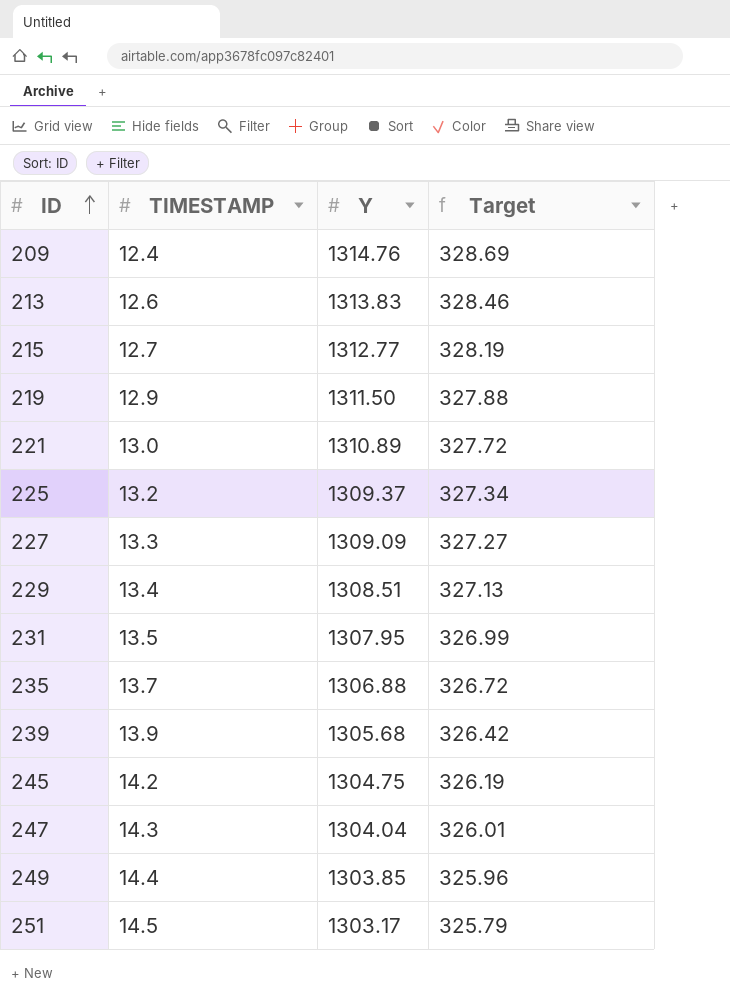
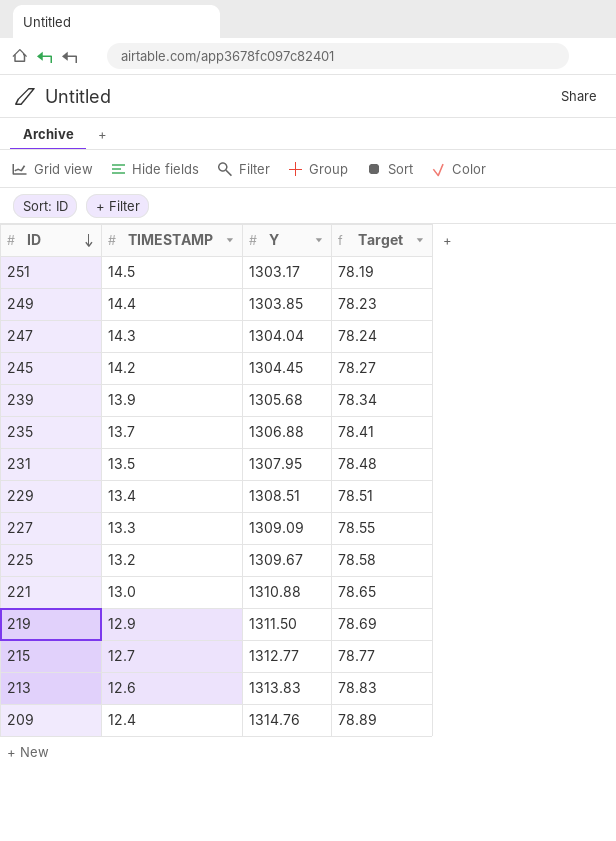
row order: ID ascending -> ID descending
column Target | formula: [Y] * 0.25 -> [Y] * 0.06
245 | Y: 1304.75 -> 1304.45
225 | Y: 1309.37 -> 1309.67
221 | Y: 1310.89 -> 1310.88

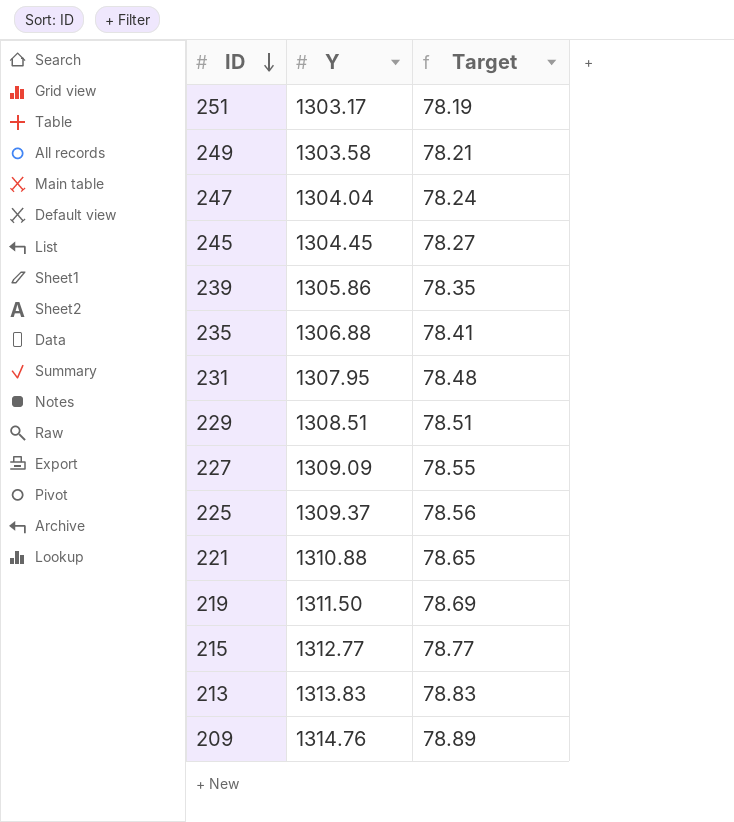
column TIMESTAMP | position: 2 -> none
249 | Y: 1303.85 -> 1303.58
249 | Target: 78.23 -> 78.21
239 | Y: 1305.68 -> 1305.86
239 | Target: 78.34 -> 78.35
225 | Y: 1309.67 -> 1309.37
225 | Target: 78.58 -> 78.56

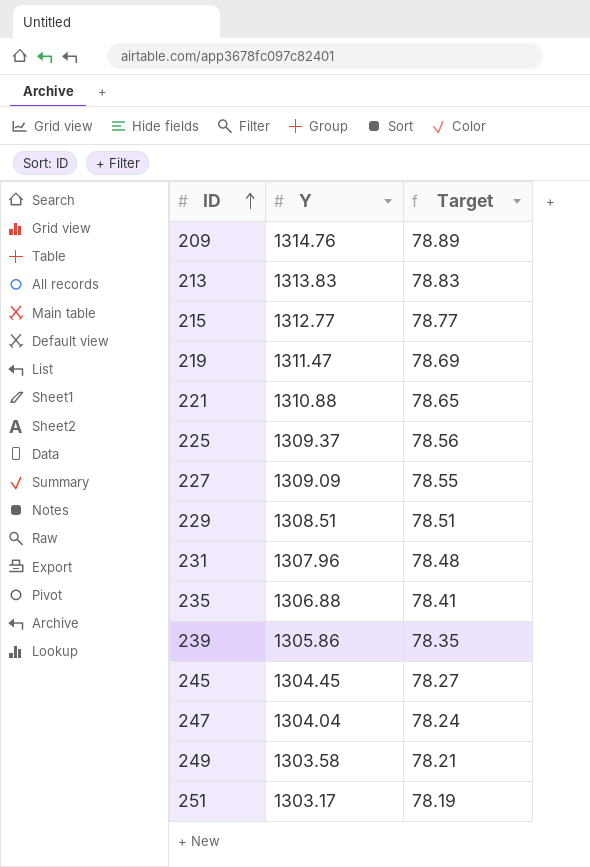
row order: ID descending -> ID ascending
219 | Y: 1311.50 -> 1311.47
231 | Y: 1307.95 -> 1307.96

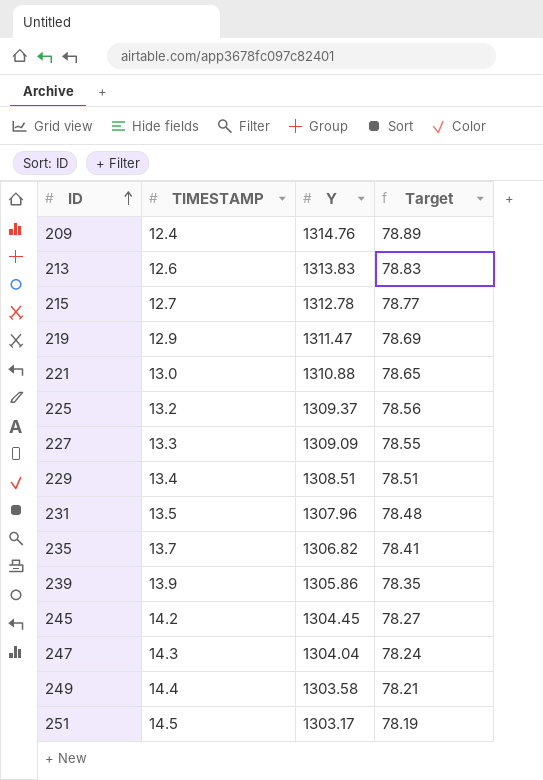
column TIMESTAMP | position: none -> 2
215 | Y: 1312.77 -> 1312.78
235 | Y: 1306.88 -> 1306.82

